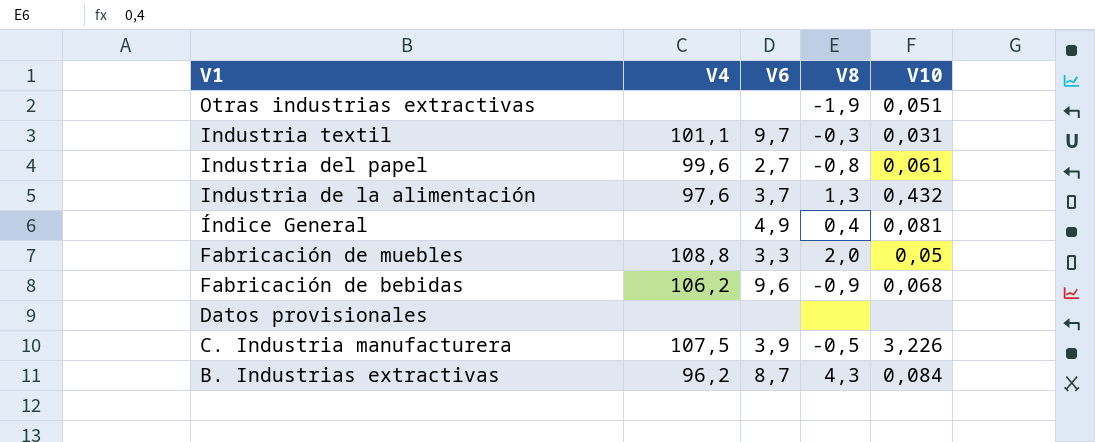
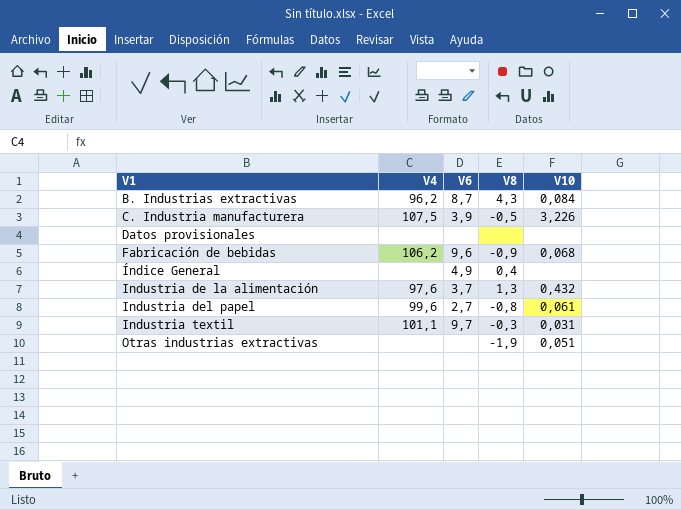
row order: V1 descending -> V1 ascending
row Fabricación de muebles: 108,8 | 3,3 | 2,0 | 0,05 -> none
Índice General | V10: 0,081 -> none

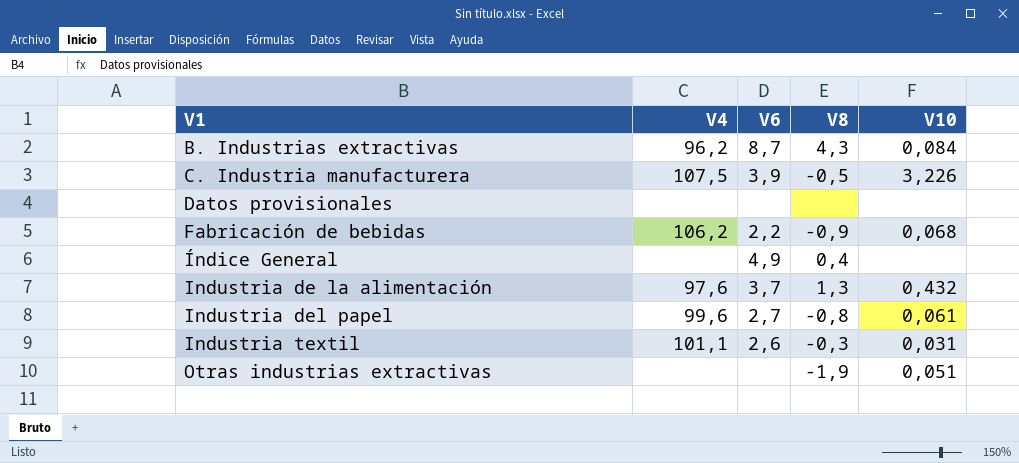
Fabricación de bebidas | V6: 9,6 -> 2,2
Industria textil | V6: 9,7 -> 2,6

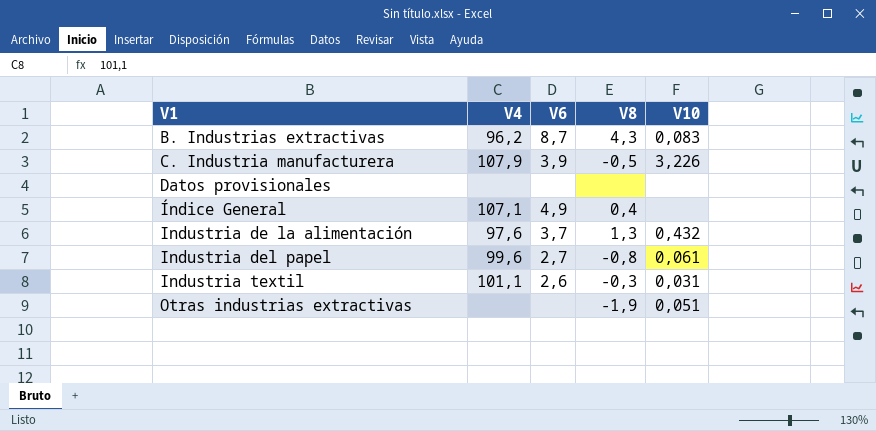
row Fabricación de bebidas: 106,2 | 2,2 | -0,9 | 0,068 -> none
B. Industrias extractivas | V10: 0,084 -> 0,083
C. Industria manufacturera | V4: 107,5 -> 107,9
Índice General | V4: none -> 107,1

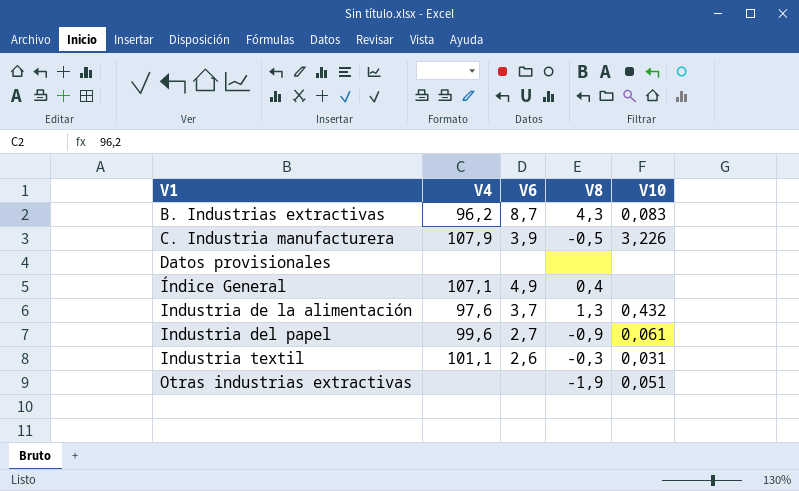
Industria del papel | V8: -0,8 -> -0,9

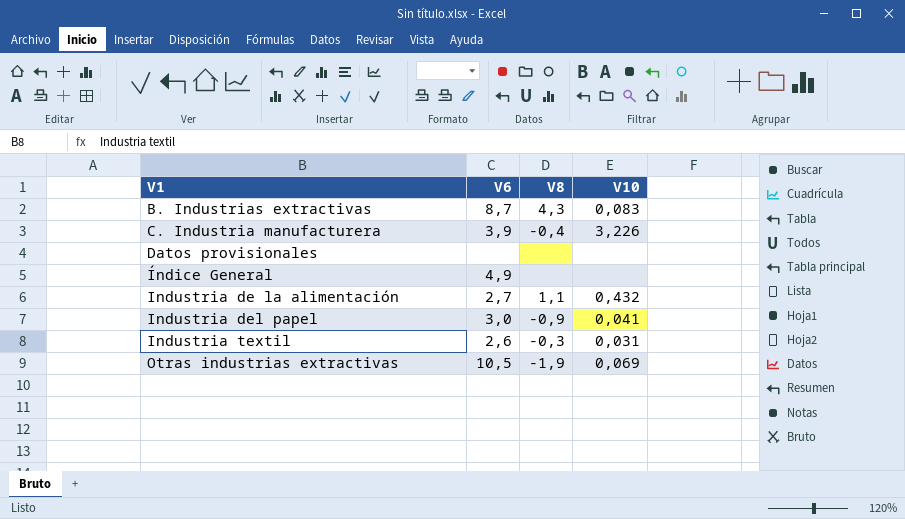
column V4 | position: 2 -> none
C. Industria manufacturera | V8: -0,5 -> -0,4
Índice General | V8: 0,4 -> none
Industria de la alimentación | V6: 3,7 -> 2,7
Industria de la alimentación | V8: 1,3 -> 1,1
Industria del papel | V6: 2,7 -> 3,0
Industria del papel | V10: 0,061 -> 0,041
Otras industrias extractivas | V6: none -> 10,5
Otras industrias extractivas | V10: 0,051 -> 0,069

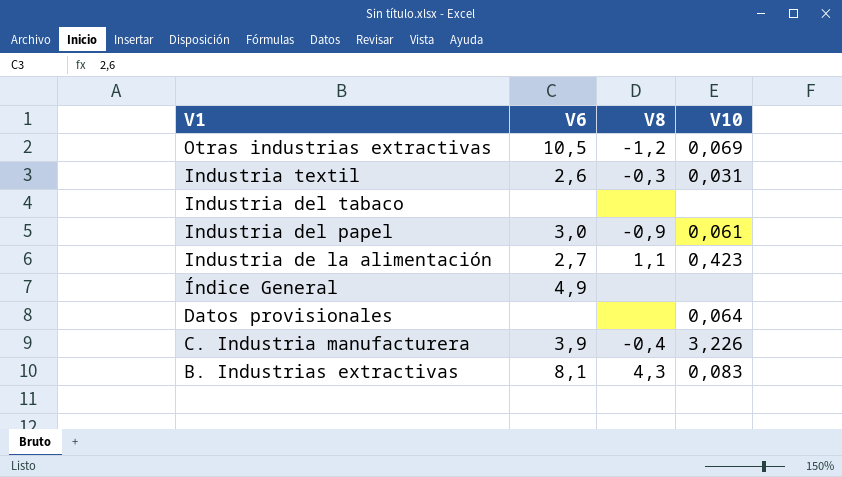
row order: V1 ascending -> V1 descending
Otras industrias extractivas | V8: -1,9 -> -1,2
row Industria del tabaco: none -> none | none | none
Industria del papel | V10: 0,041 -> 0,061
Industria de la alimentación | V10: 0,432 -> 0,423
Datos provisionales | V10: none -> 0,064
B. Industrias extractivas | V6: 8,7 -> 8,1

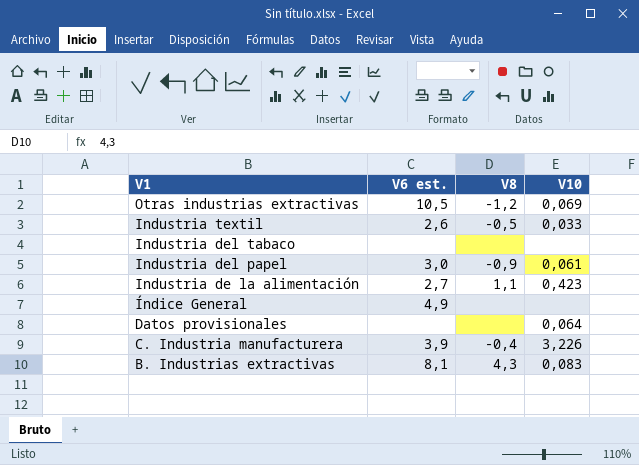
column name: V6 -> V6 est.
Industria textil | V8: -0,3 -> -0,5
Industria textil | V10: 0,031 -> 0,033

